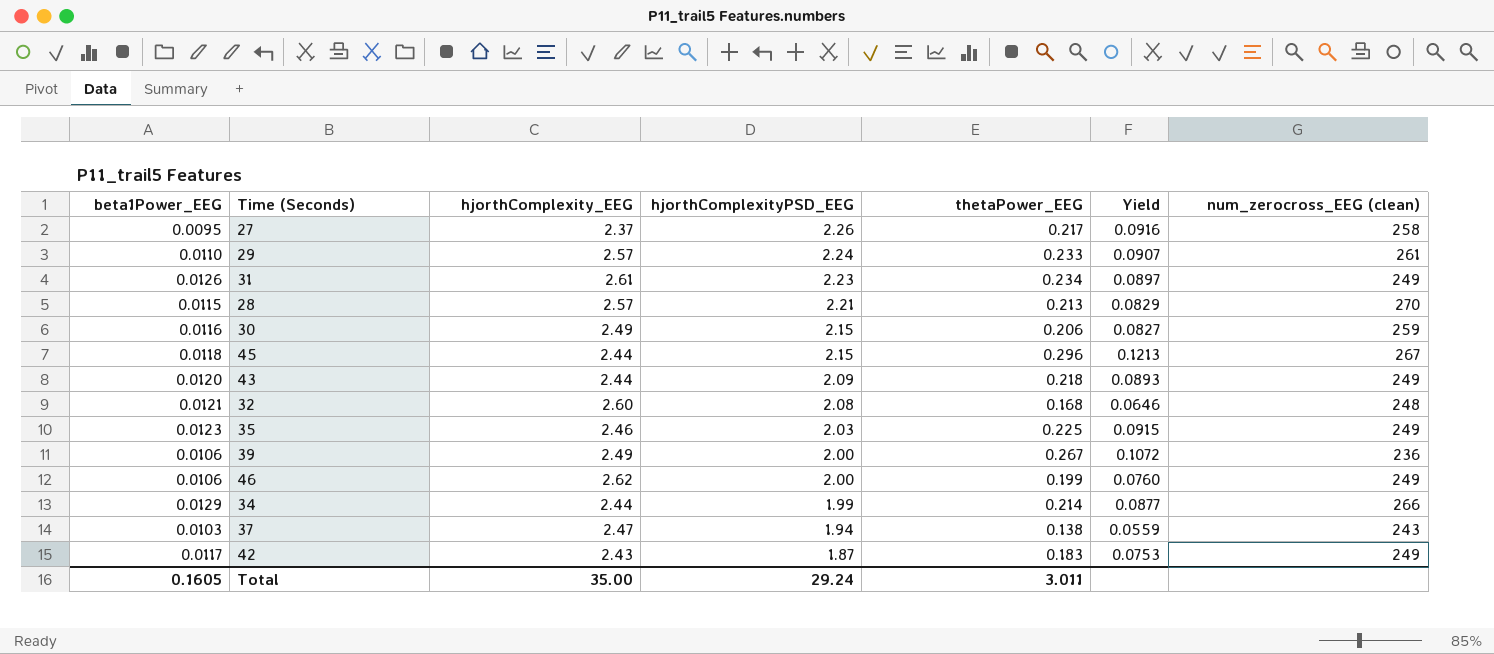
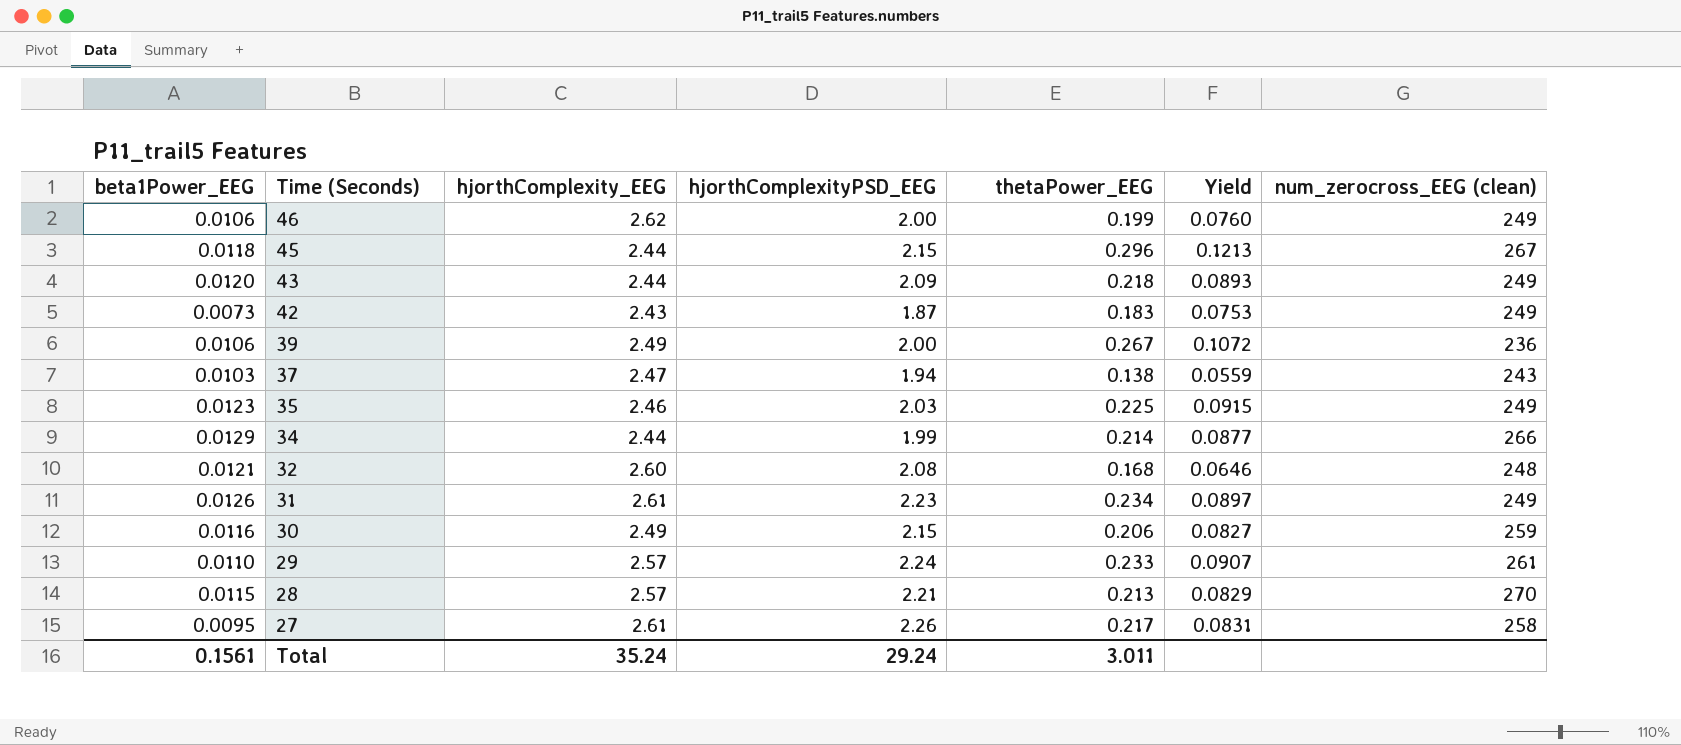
row order: hjorthComplexityPSD_EEG descending -> Time (Seconds) descending
42 | beta1Power_EEG: 0.0117 -> 0.0073
27 | hjorthComplexity_EEG: 2.37 -> 2.61
27 | Yield: 0.0916 -> 0.0831
Total | beta1Power_EEG: 0.1605 -> 0.1561
Total | hjorthComplexity_EEG: 35.00 -> 35.24

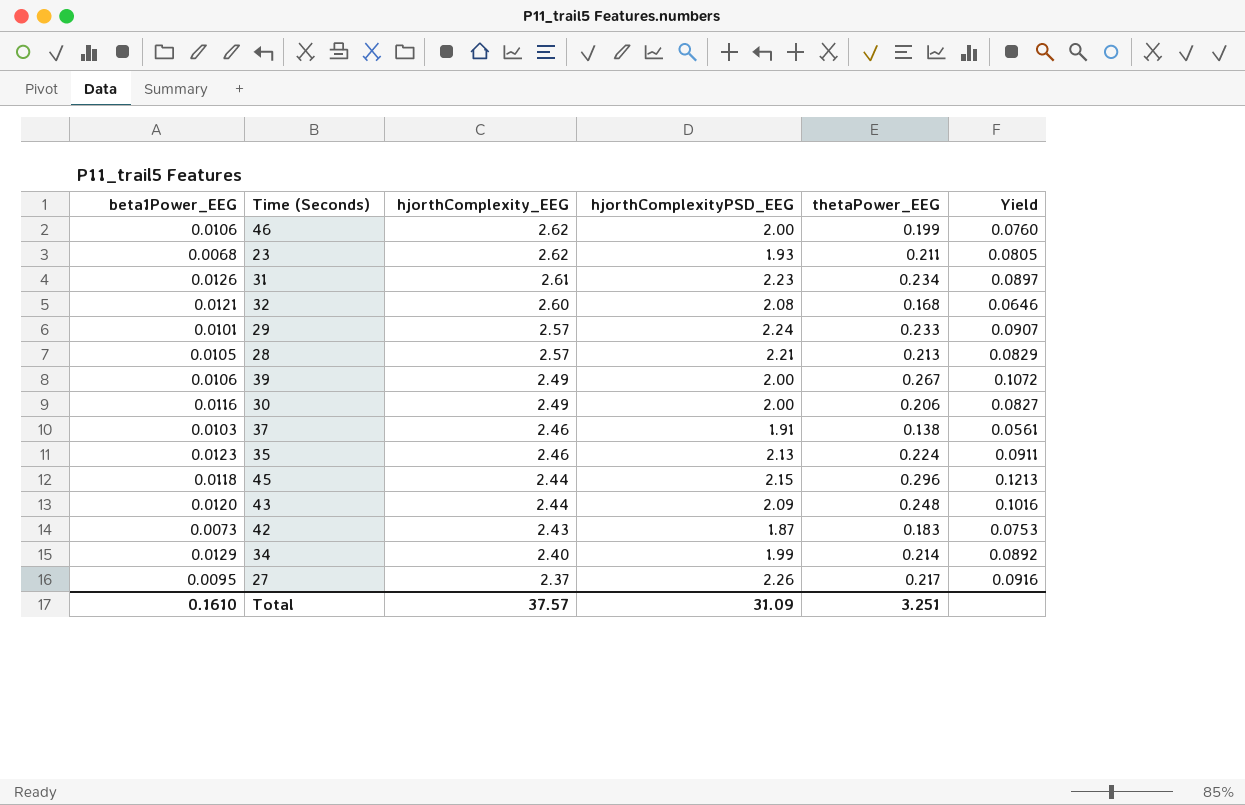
row order: Time (Seconds) descending -> hjorthComplexity_EEG descending
column num_zerocross_EEG (clean) | position: 7 -> none
row 23: none -> 0.0068 | 2.62 | 1.93 | 0.211 | 0.0805
29 | beta1Power_EEG: 0.0110 -> 0.0101
28 | beta1Power_EEG: 0.0115 -> 0.0105
30 | hjorthComplexityPSD_EEG: 2.15 -> 2.00
37 | hjorthComplexity_EEG: 2.47 -> 2.46
37 | hjorthComplexityPSD_EEG: 1.94 -> 1.91
37 | Yield: 0.0559 -> 0.0561
35 | hjorthComplexityPSD_EEG: 2.03 -> 2.13
35 | thetaPower_EEG: 0.225 -> 0.224
35 | Yield: 0.0915 -> 0.0911
43 | thetaPower_EEG: 0.218 -> 0.248
43 | Yield: 0.0893 -> 0.1016
34 | hjorthComplexity_EEG: 2.44 -> 2.40
34 | Yield: 0.0877 -> 0.0892
27 | hjorthComplexity_EEG: 2.61 -> 2.37
27 | Yield: 0.0831 -> 0.0916
Total | beta1Power_EEG: 0.1561 -> 0.1610
Total | hjorthComplexity_EEG: 35.24 -> 37.57
Total | hjorthComplexityPSD_EEG: 29.24 -> 31.09
Total | thetaPower_EEG: 3.011 -> 3.251

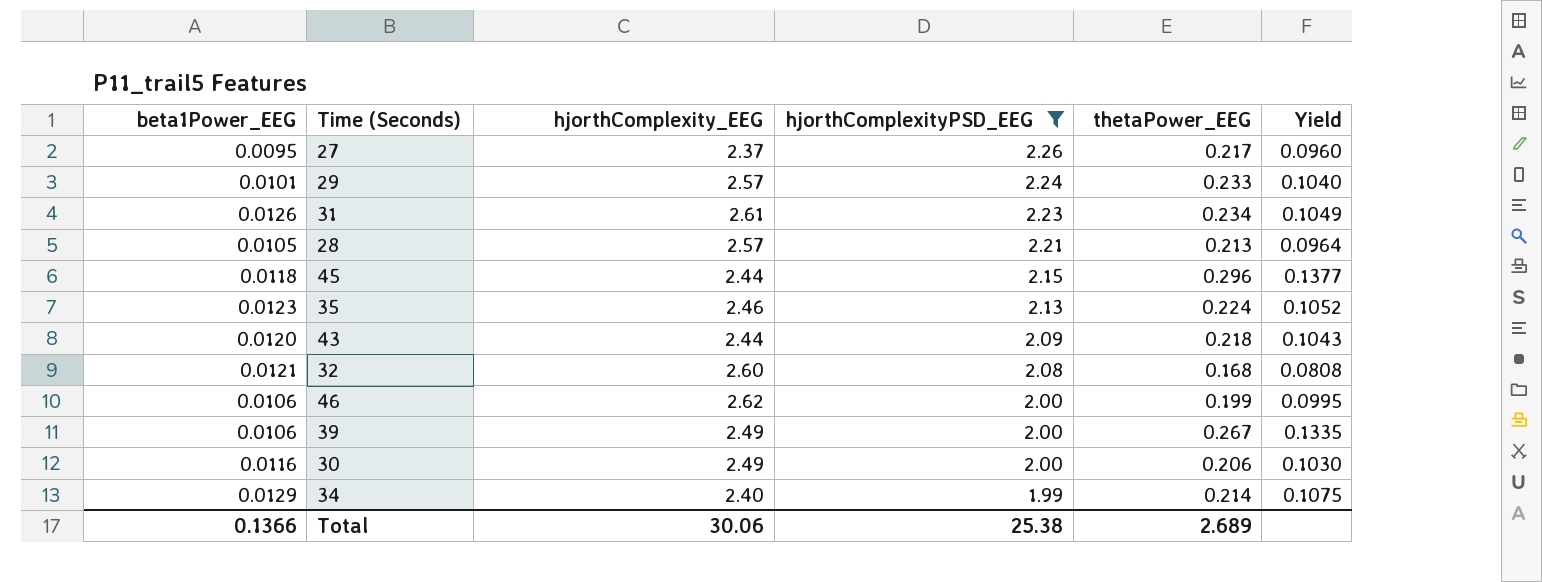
filter: none -> hjorthComplexityPSD_EEG >= 1.99
row order: hjorthComplexity_EEG descending -> hjorthComplexityPSD_EEG descending
column Yield | formula: [thetaPower_EEG] / [hjorthComplexity_EEG] -> [thetaPower_EEG] / [hjorthComplexityPSD_EEG]
43 | thetaPower_EEG: 0.248 -> 0.218
Total | beta1Power_EEG: 0.1610 -> 0.1366
Total | hjorthComplexity_EEG: 37.57 -> 30.06
Total | hjorthComplexityPSD_EEG: 31.09 -> 25.38
Total | thetaPower_EEG: 3.251 -> 2.689

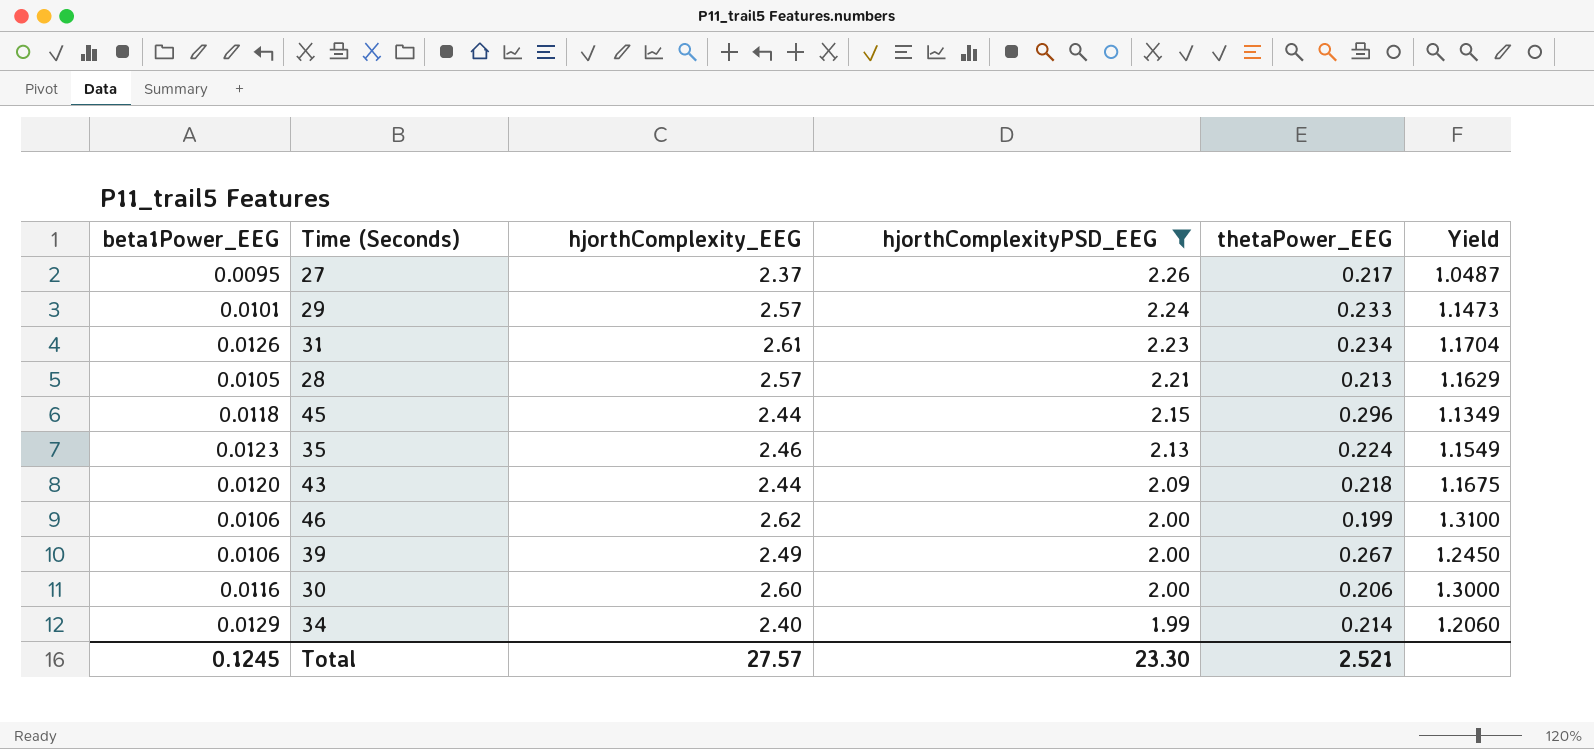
column Yield | formula: [thetaPower_EEG] / [hjorthComplexityPSD_EEG] -> [hjorthComplexity_EEG] / [hjorthComplexityPSD_EEG]
row 32: 0.0121 | 2.60 | 2.08 | 0.168 | 0.0808 -> none
30 | hjorthComplexity_EEG: 2.49 -> 2.60
Total | beta1Power_EEG: 0.1366 -> 0.1245
Total | hjorthComplexity_EEG: 30.06 -> 27.57
Total | hjorthComplexityPSD_EEG: 25.38 -> 23.30
Total | thetaPower_EEG: 2.689 -> 2.521

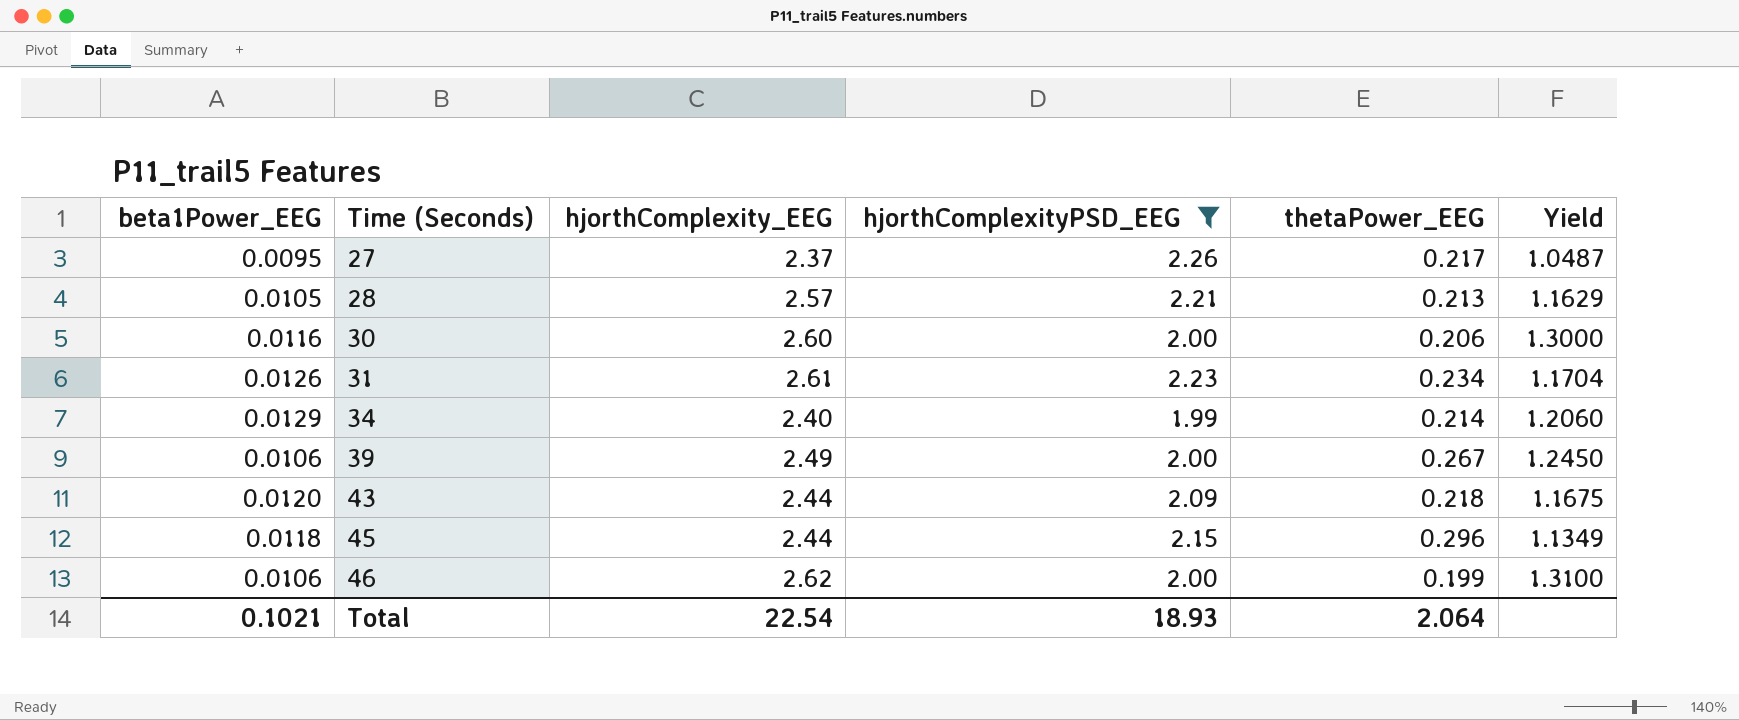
row order: hjorthComplexityPSD_EEG descending -> Time (Seconds) ascending
row 29: 0.0101 | 2.57 | 2.24 | 0.233 | 1.1473 -> none
row 35: 0.0123 | 2.46 | 2.13 | 0.224 | 1.1549 -> none
Total | beta1Power_EEG: 0.1245 -> 0.1021
Total | hjorthComplexity_EEG: 27.57 -> 22.54
Total | hjorthComplexityPSD_EEG: 23.30 -> 18.93
Total | thetaPower_EEG: 2.521 -> 2.064

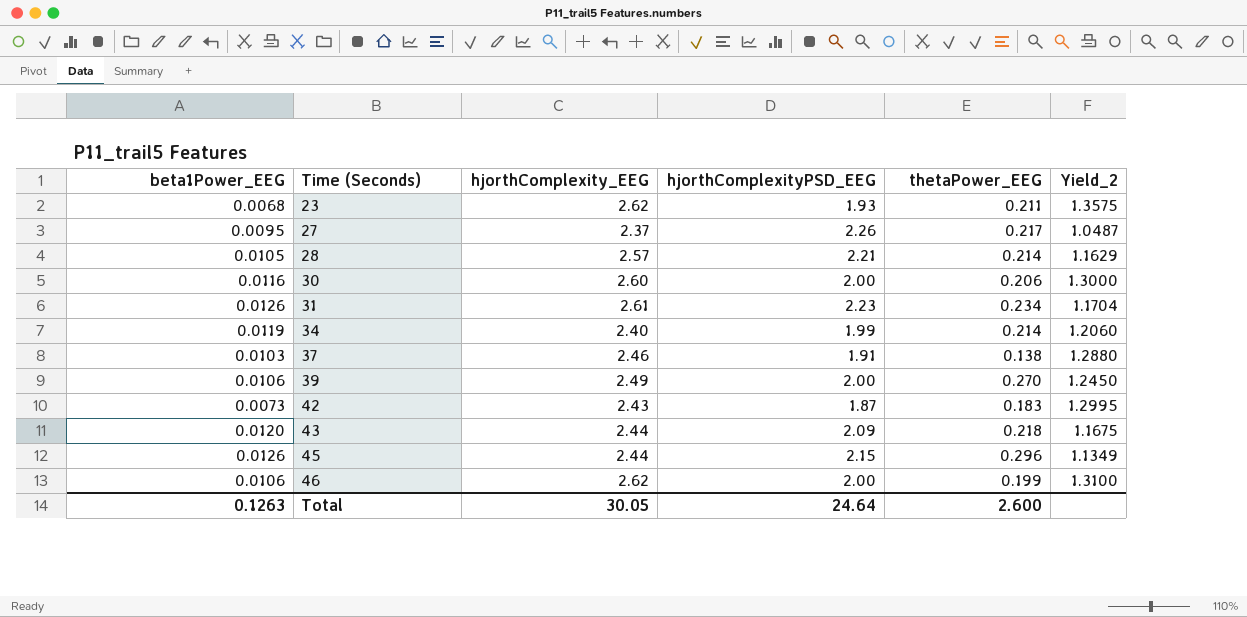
filter: hjorthComplexityPSD_EEG >= 1.99 -> none
column name: Yield -> Yield_2
28 | thetaPower_EEG: 0.213 -> 0.214
34 | beta1Power_EEG: 0.0129 -> 0.0119
39 | thetaPower_EEG: 0.267 -> 0.270
45 | beta1Power_EEG: 0.0118 -> 0.0126
Total | beta1Power_EEG: 0.1021 -> 0.1263
Total | hjorthComplexity_EEG: 22.54 -> 30.05
Total | hjorthComplexityPSD_EEG: 18.93 -> 24.64
Total | thetaPower_EEG: 2.064 -> 2.600

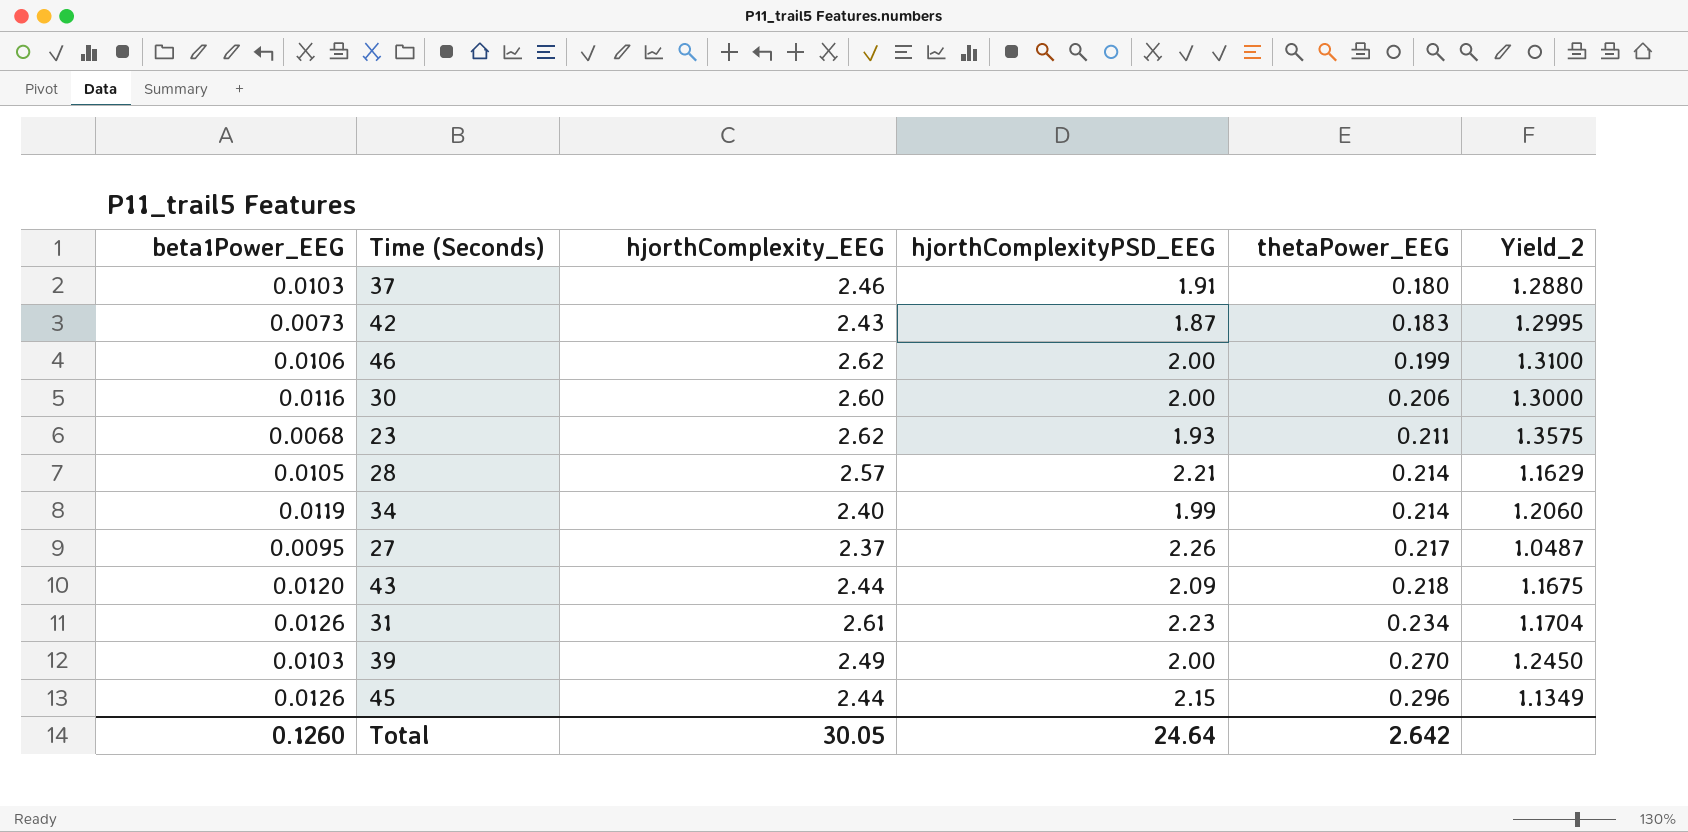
row order: Time (Seconds) ascending -> thetaPower_EEG ascending
37 | thetaPower_EEG: 0.138 -> 0.180
39 | beta1Power_EEG: 0.0106 -> 0.0103
Total | beta1Power_EEG: 0.1263 -> 0.1260
Total | thetaPower_EEG: 2.600 -> 2.642

